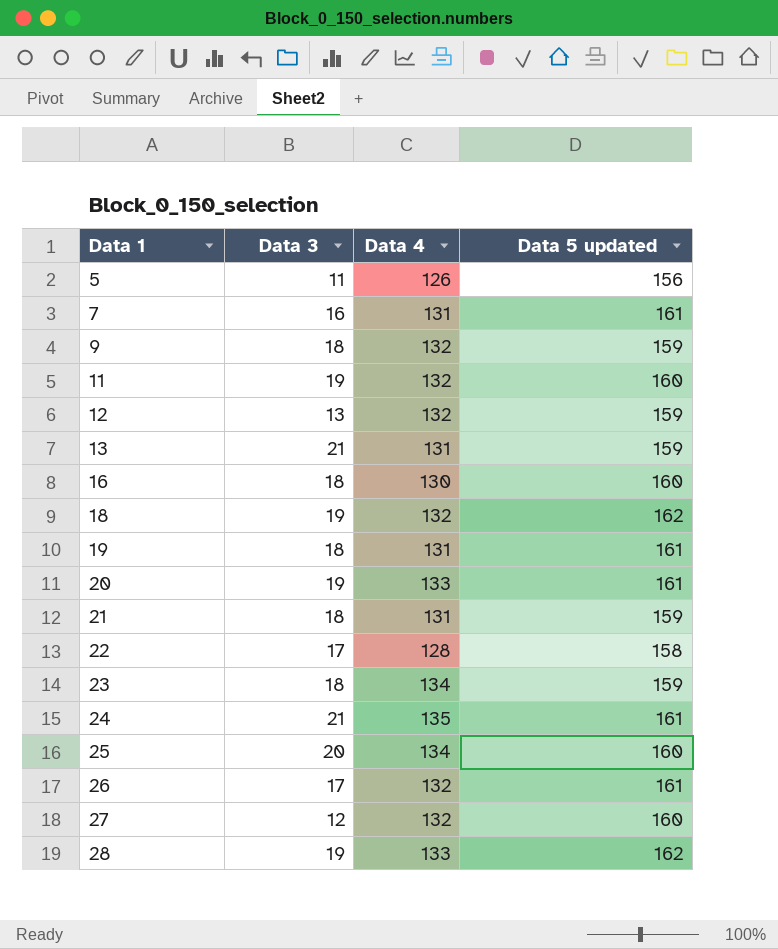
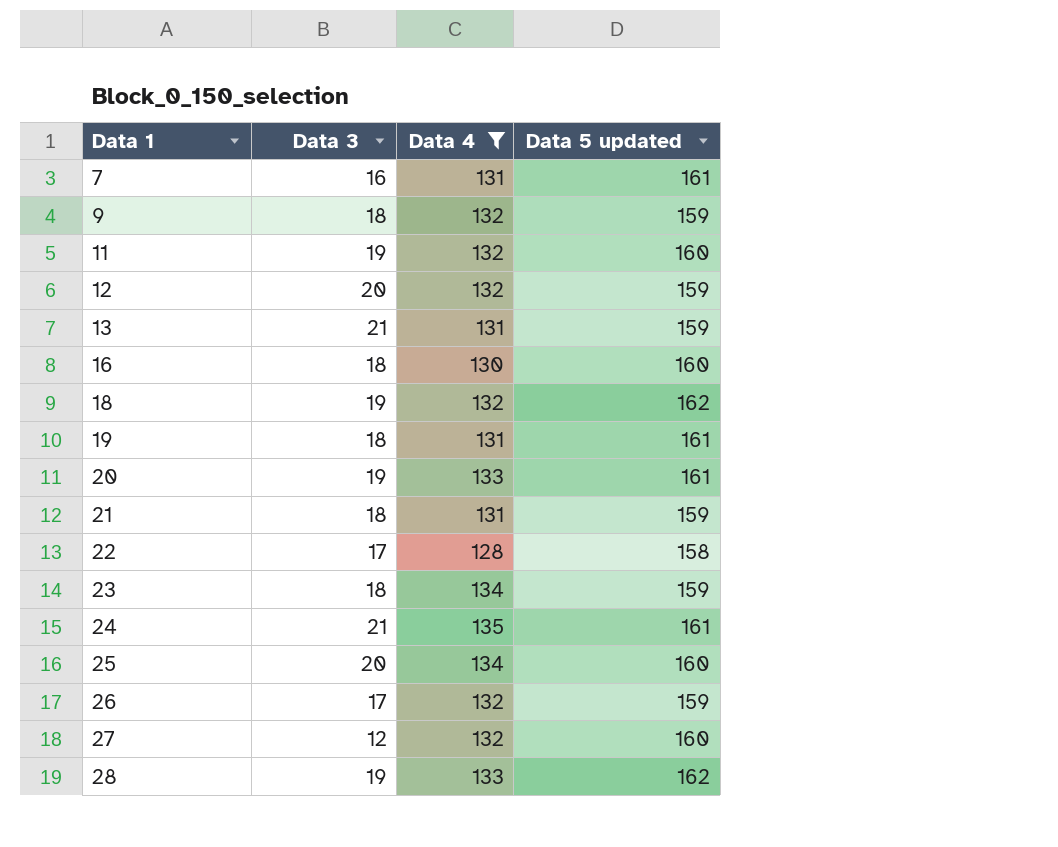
filter: none -> Data 4 != 126
12 | Data 3: 13 -> 20
26 | Data 5 updated: 161 -> 159

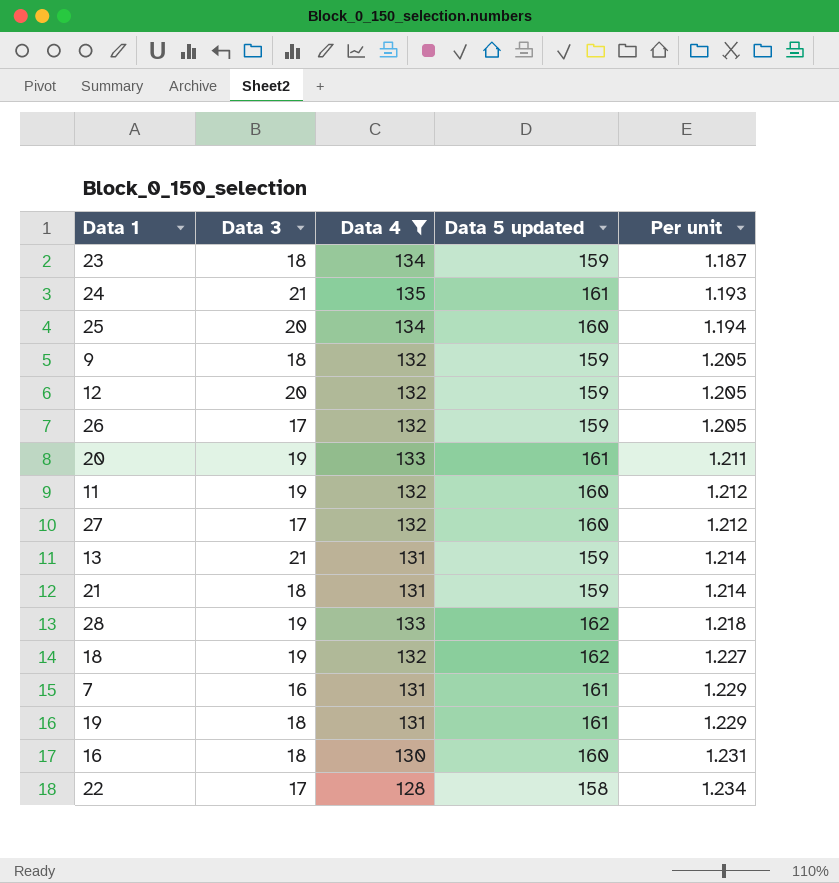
row order: Data 1 ascending -> Per unit ascending
column Per unit | formula: none -> [Data 5 updated] / [Data 4]
27 | Data 3: 12 -> 17

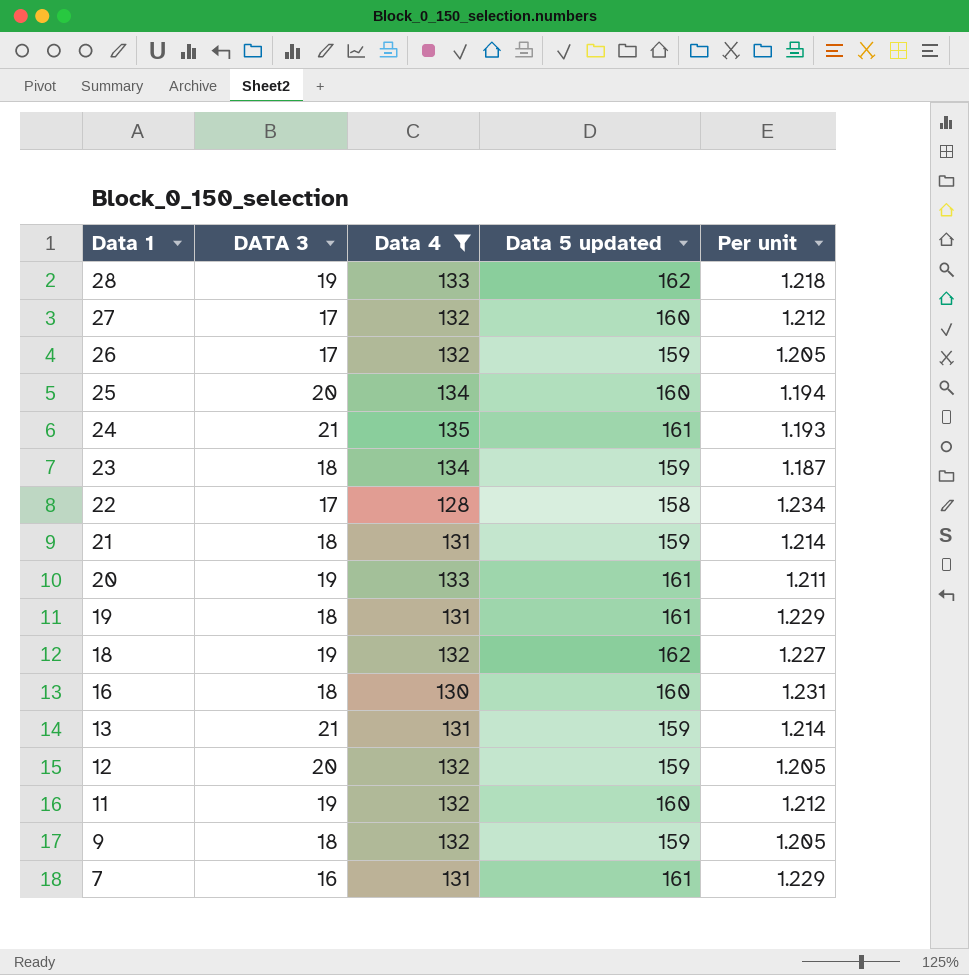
row order: Per unit ascending -> Data 1 descending
column name: Data 3 -> DATA 3

